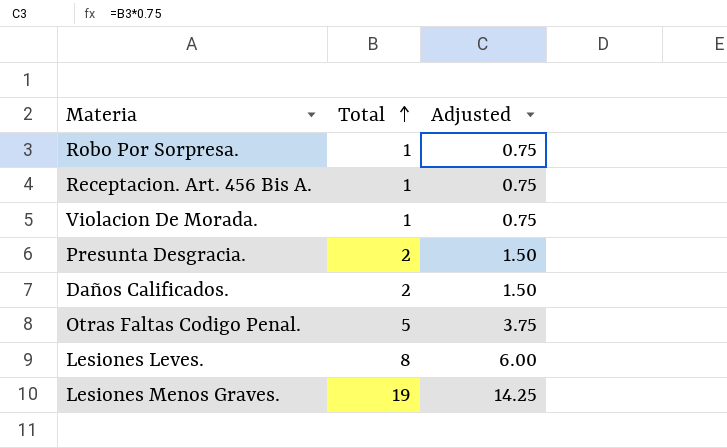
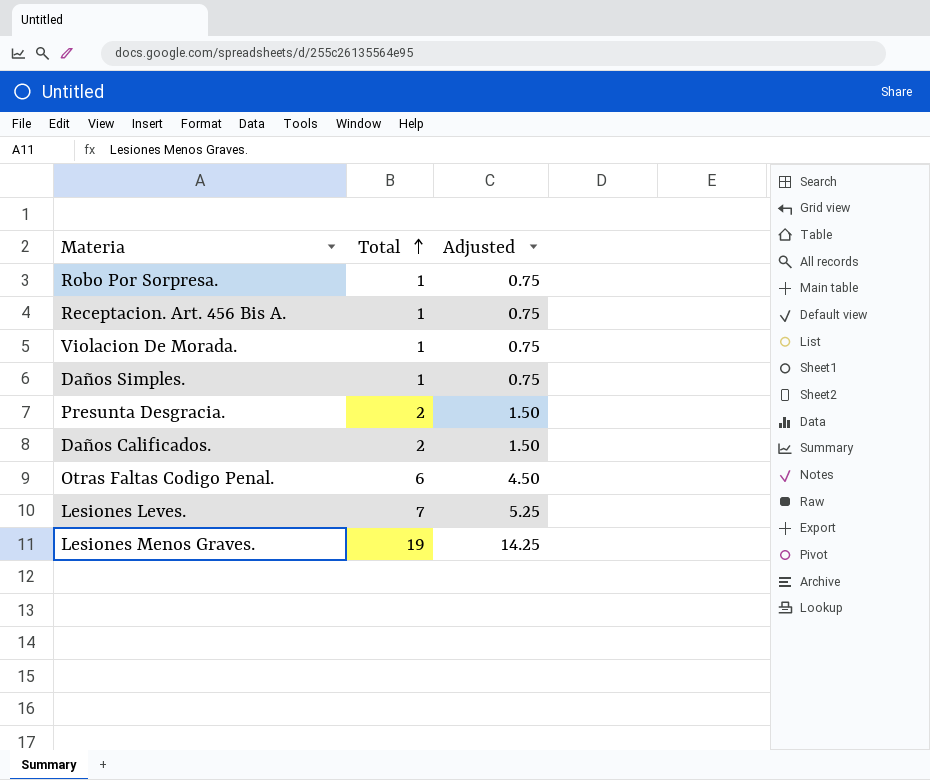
row Daños Simples.: none -> 1 | 0.75
Otras Faltas Codigo Penal. | Total: 5 -> 6
Otras Faltas Codigo Penal. | Adjusted: 3.75 -> 4.50
Lesiones Leves. | Total: 8 -> 7
Lesiones Leves. | Adjusted: 6.00 -> 5.25

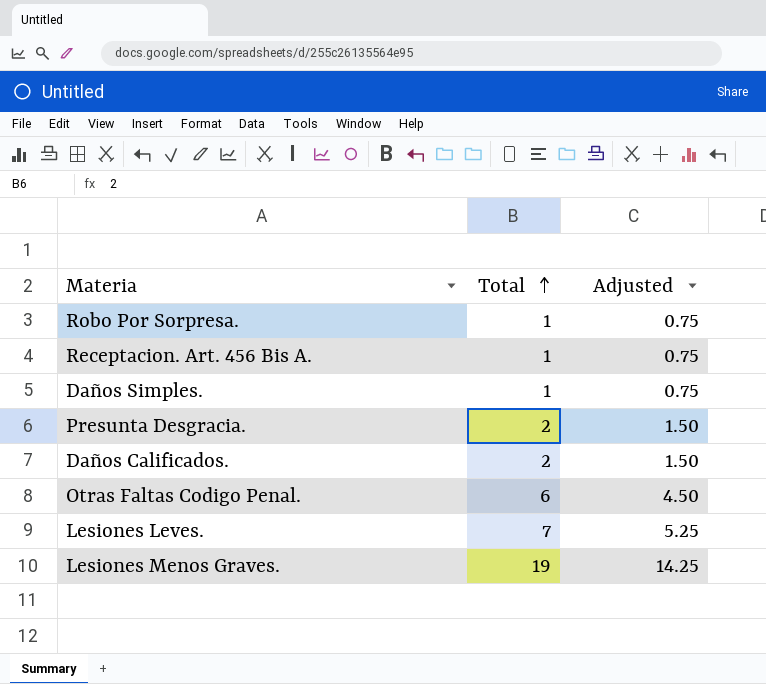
row Violacion De Morada.: 1 | 0.75 -> none

